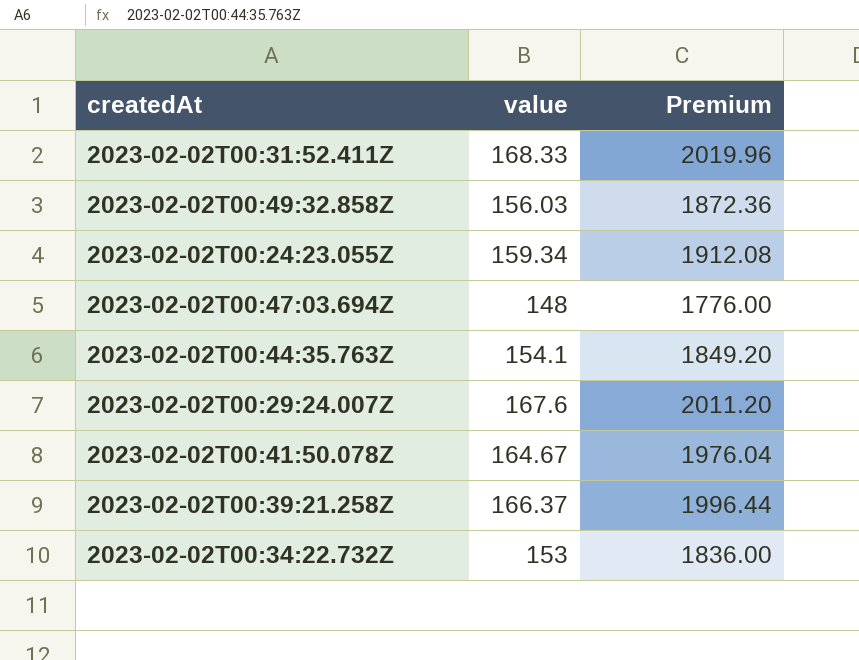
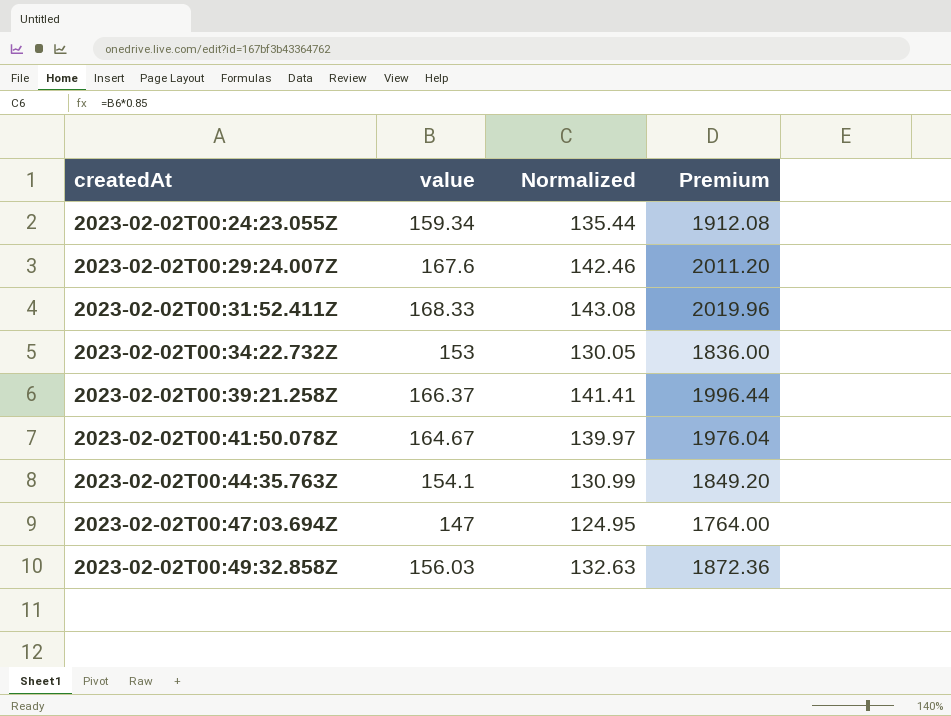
row order: none -> createdAt ascending
column Normalized | formula: none -> [value] * 0.85
2023-02-02T00:47:03.694Z | value: 148 -> 147
2023-02-02T00:47:03.694Z | Premium: 1776.00 -> 1764.00

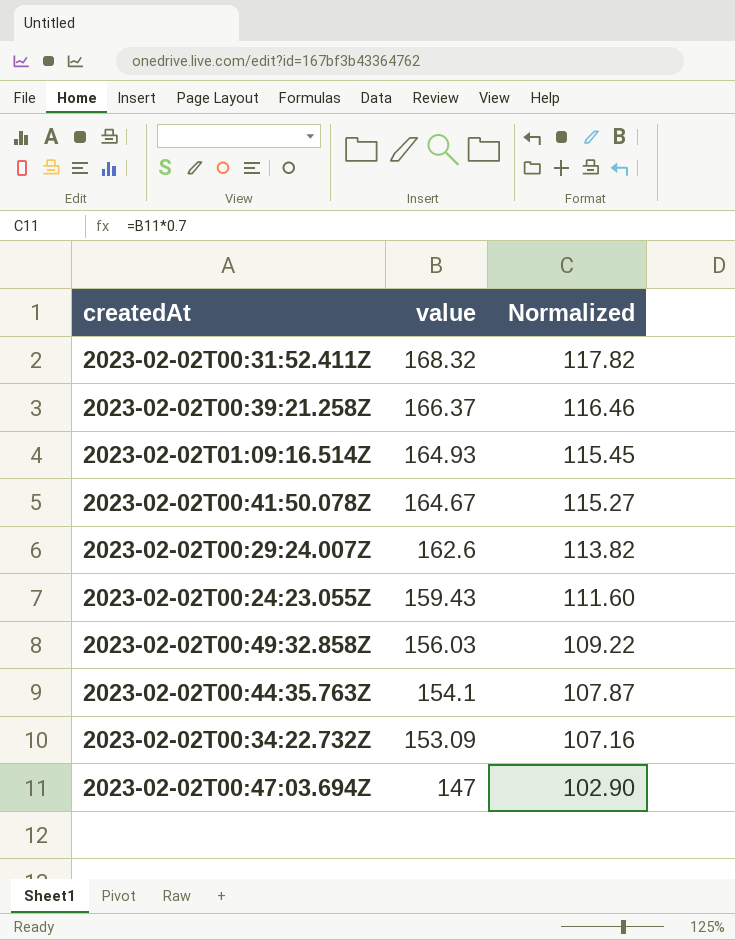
row order: createdAt ascending -> value descending
column Premium | formula: [value] * 12 -> none
column Normalized | formula: [value] * 0.85 -> [value] * 0.7
2023-02-02T00:31:52.411Z | value: 168.33 -> 168.32
row 2023-02-02T01:09:16.514Z: none -> 164.93 | 115.45
2023-02-02T00:29:24.007Z | value: 167.6 -> 162.6
2023-02-02T00:24:23.055Z | value: 159.34 -> 159.43
2023-02-02T00:34:22.732Z | value: 153 -> 153.09

